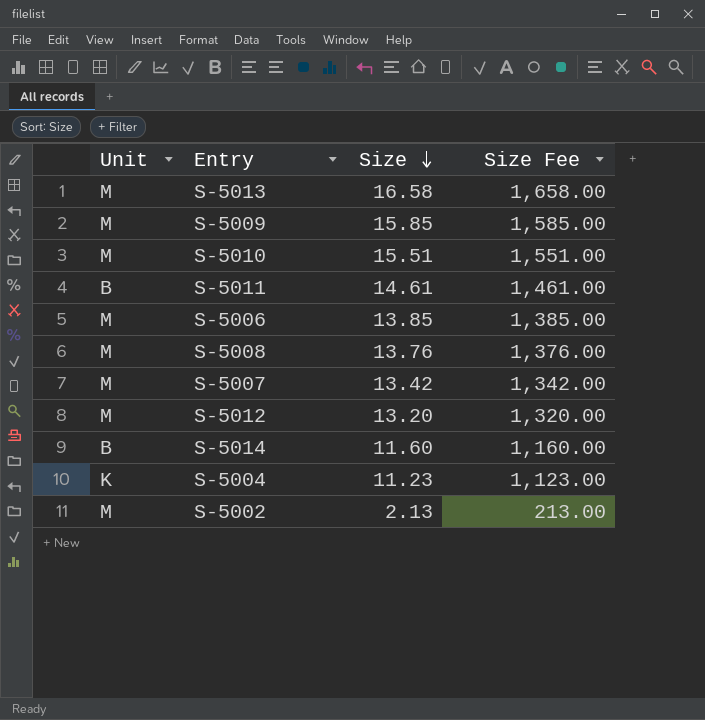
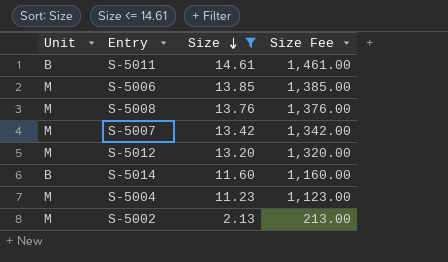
filter: none -> Size <= 14.61
S-5004 | Unit: K -> M

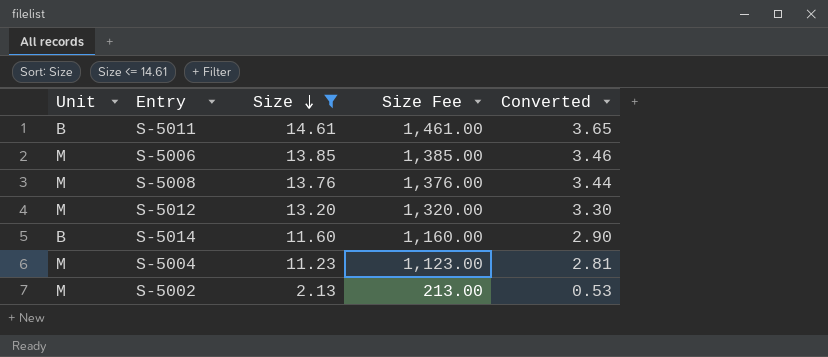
column Converted | formula: none -> [Size] * 0.25
row S-5007: M | 13.42 | 1,342.00 -> none

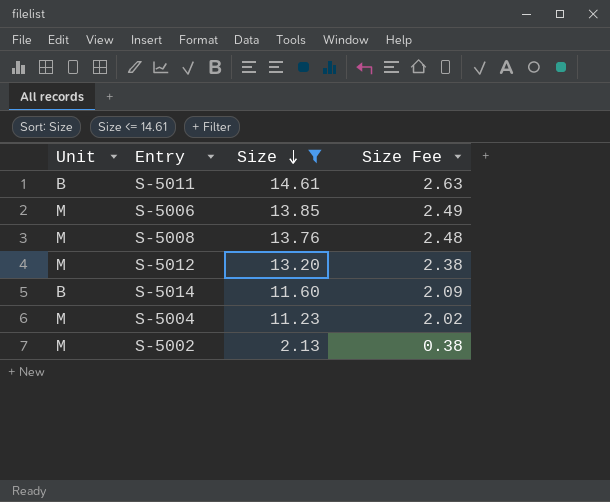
column Converted | formula: [Size] * 0.25 -> none
column Size Fee | formula: [Size] * 100 -> [Size] * 0.18

